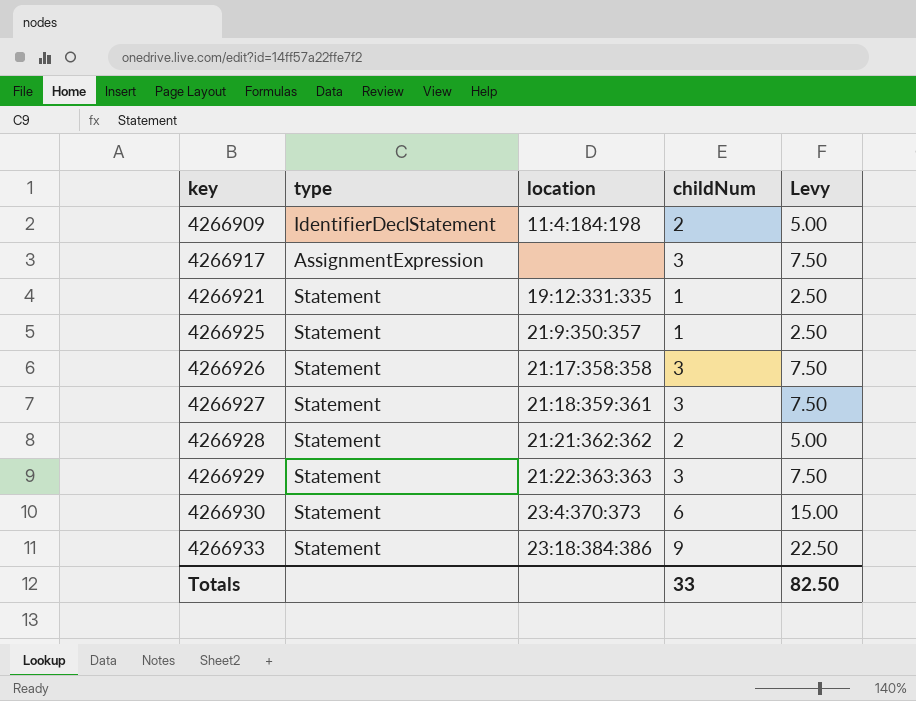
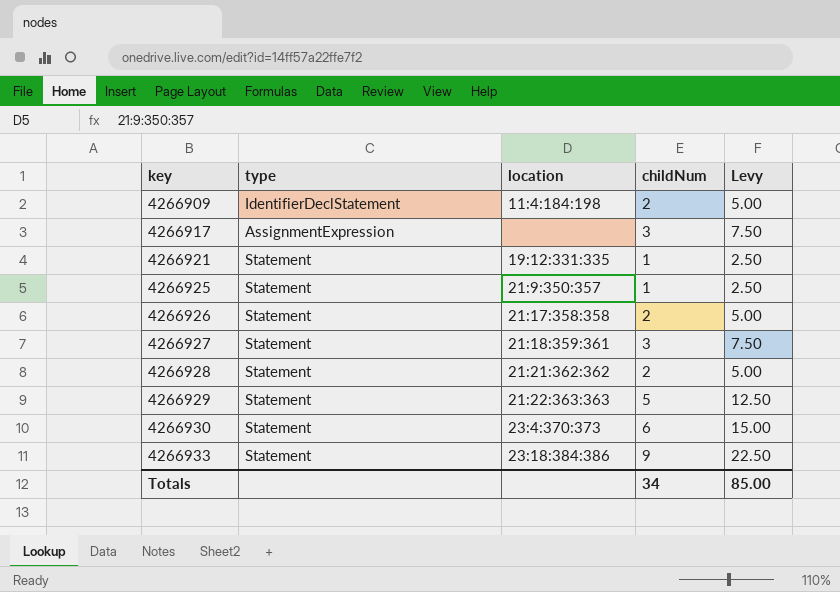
4266926 | childNum: 3 -> 2
4266926 | Levy: 7.50 -> 5.00
4266929 | childNum: 3 -> 5
4266929 | Levy: 7.50 -> 12.50
Totals | childNum: 33 -> 34
Totals | Levy: 82.50 -> 85.00

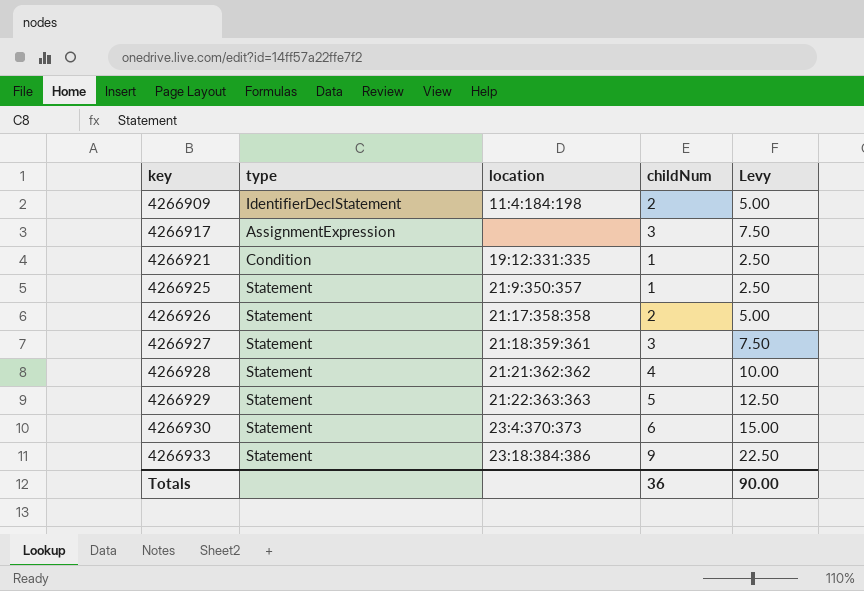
4266921 | type: Statement -> Condition
4266928 | childNum: 2 -> 4
4266928 | Levy: 5.00 -> 10.00
Totals | childNum: 34 -> 36
Totals | Levy: 85.00 -> 90.00

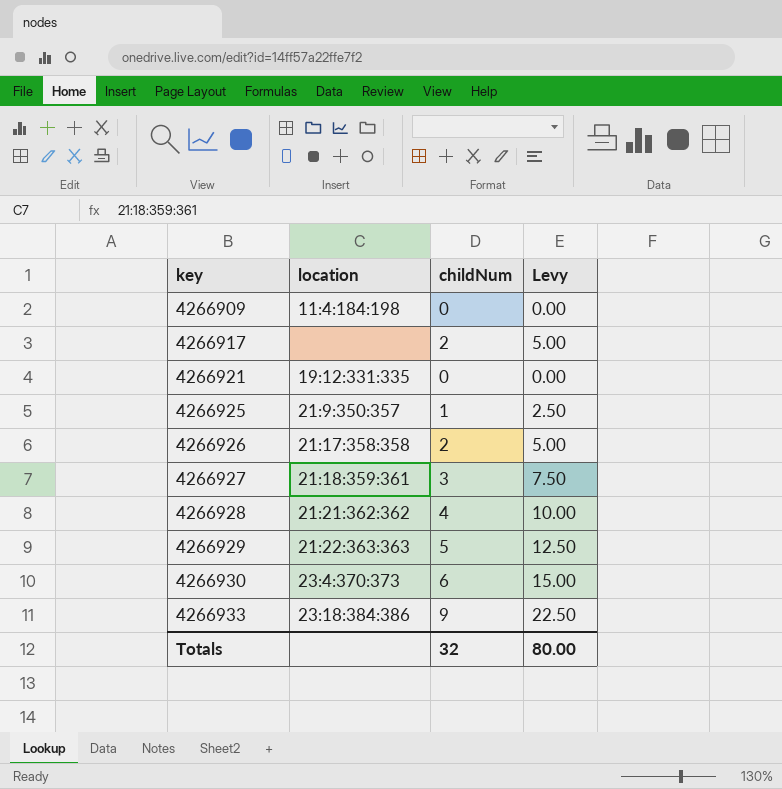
column type | position: 2 -> none
4266909 | childNum: 2 -> 0
4266909 | Levy: 5.00 -> 0.00
4266917 | childNum: 3 -> 2
4266917 | Levy: 7.50 -> 5.00
4266921 | childNum: 1 -> 0
4266921 | Levy: 2.50 -> 0.00
Totals | childNum: 36 -> 32
Totals | Levy: 90.00 -> 80.00

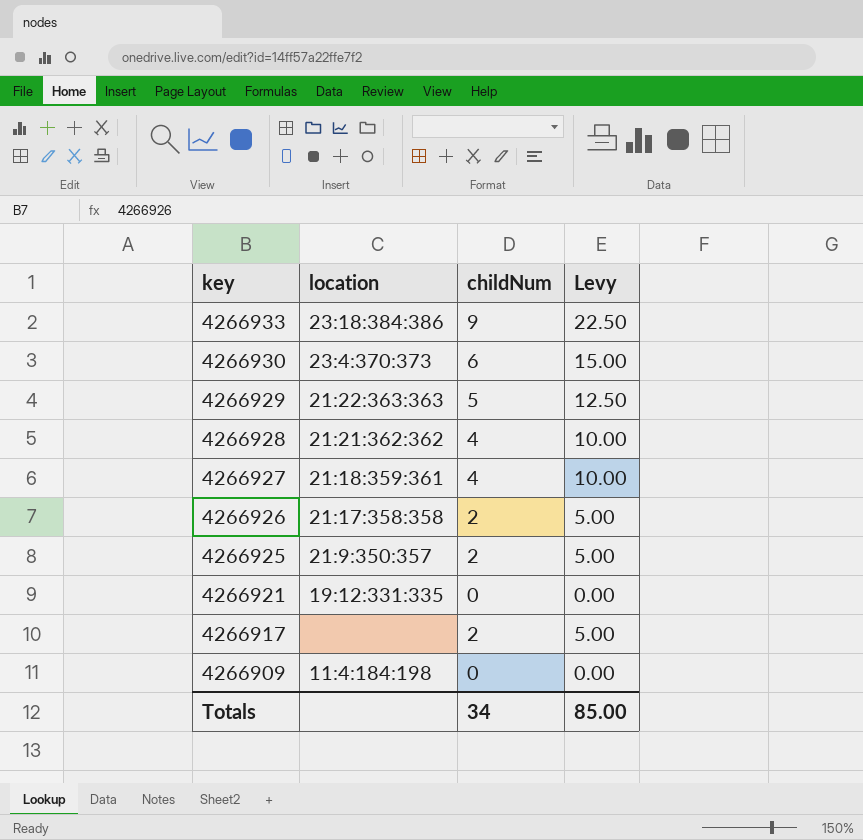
row order: key ascending -> key descending
4266927 | childNum: 3 -> 4
4266927 | Levy: 7.50 -> 10.00
4266925 | childNum: 1 -> 2
4266925 | Levy: 2.50 -> 5.00
Totals | childNum: 32 -> 34
Totals | Levy: 80.00 -> 85.00

